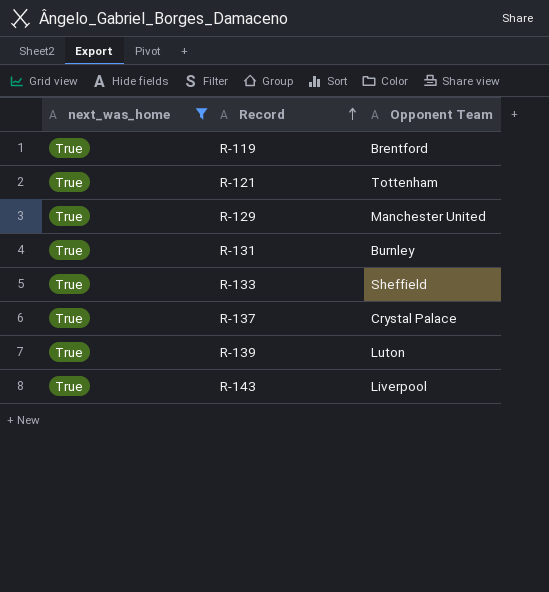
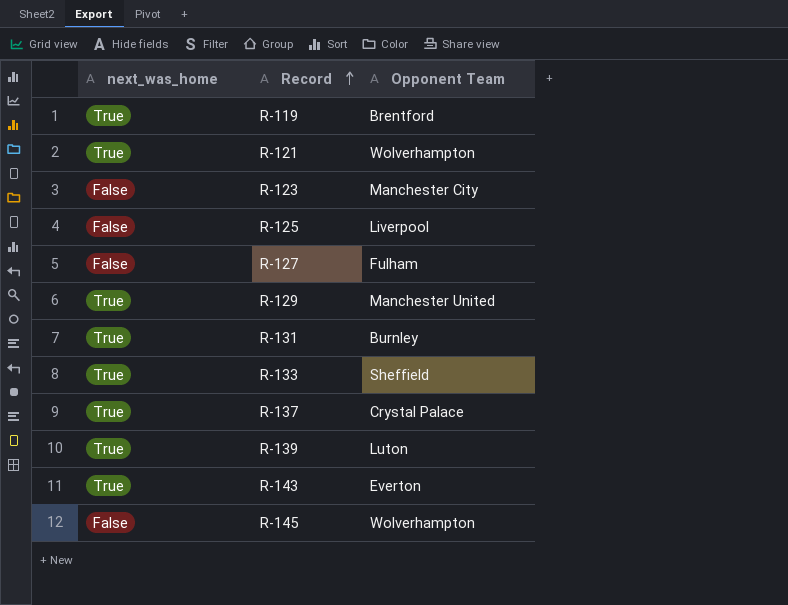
filter: next_was_home = True -> none
R-121 | Opponent Team: Tottenham -> Wolverhampton
R-143 | Opponent Team: Liverpool -> Everton

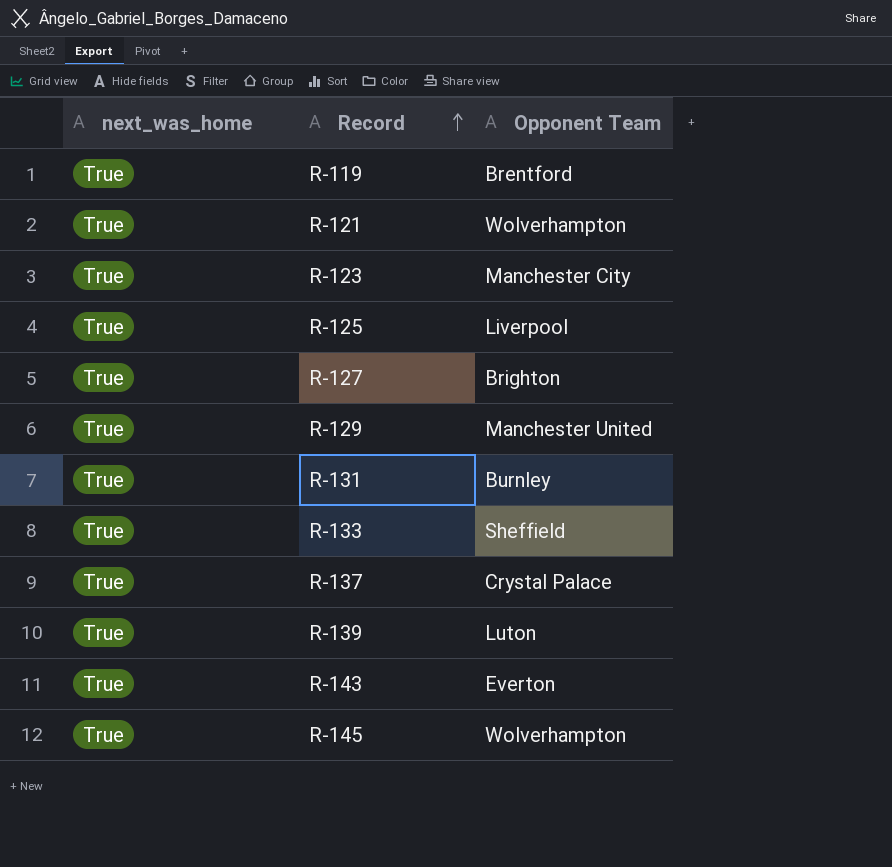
R-123 | next_was_home: False -> True
R-125 | next_was_home: False -> True
R-127 | next_was_home: False -> True
R-127 | Opponent Team: Fulham -> Brighton
R-145 | next_was_home: False -> True

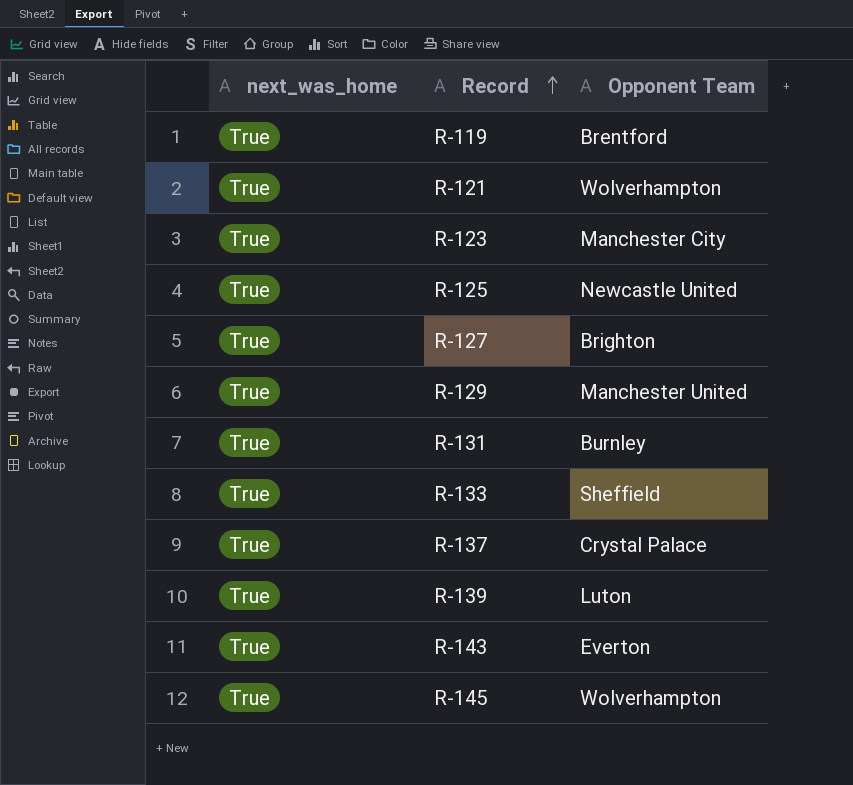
R-125 | Opponent Team: Liverpool -> Newcastle United

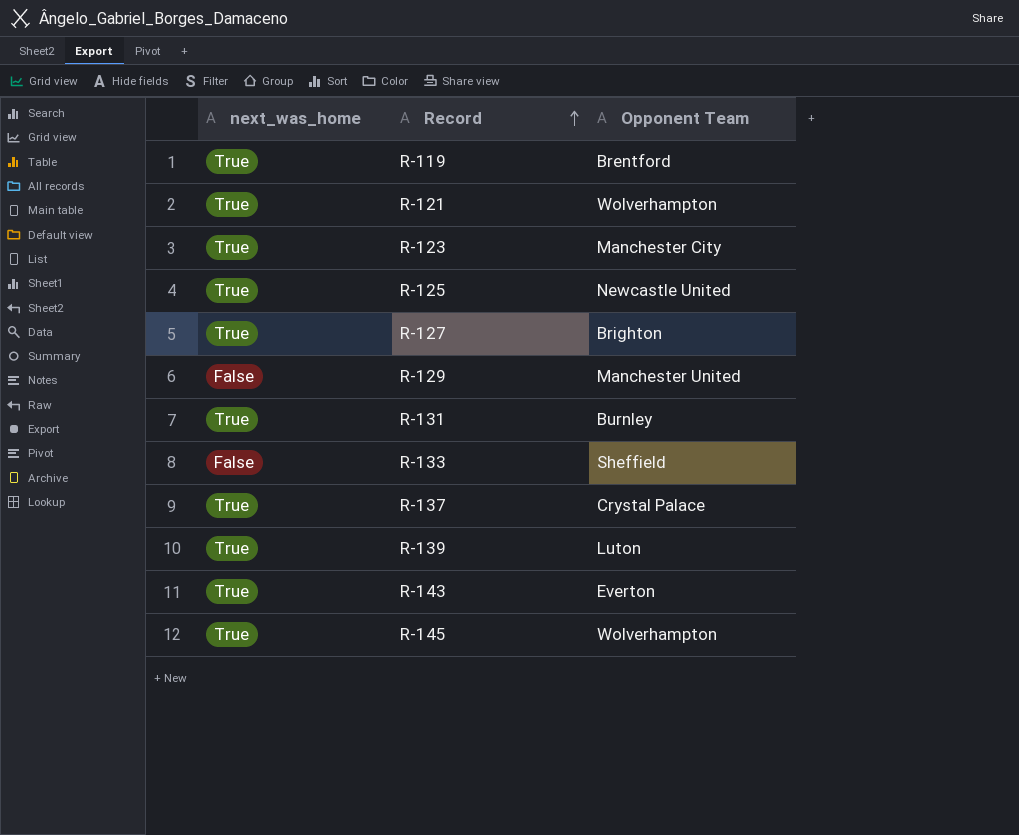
R-129 | next_was_home: True -> False
R-133 | next_was_home: True -> False

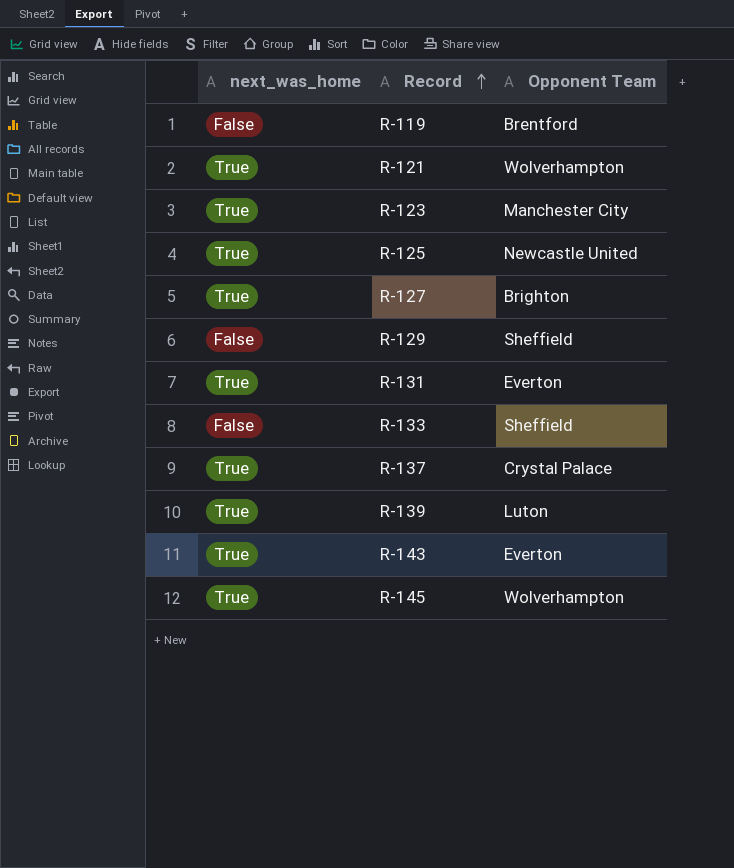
R-119 | next_was_home: True -> False
R-129 | Opponent Team: Manchester United -> Sheffield
R-131 | Opponent Team: Burnley -> Everton

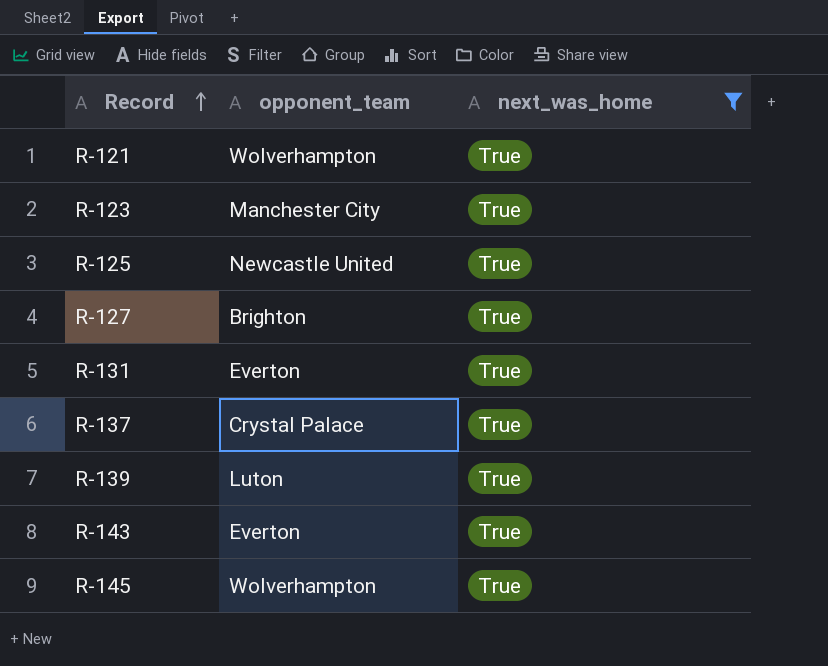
filter: none -> next_was_home = True
column name: Opponent Team -> opponent_team
column next_was_home | position: 1 -> 3

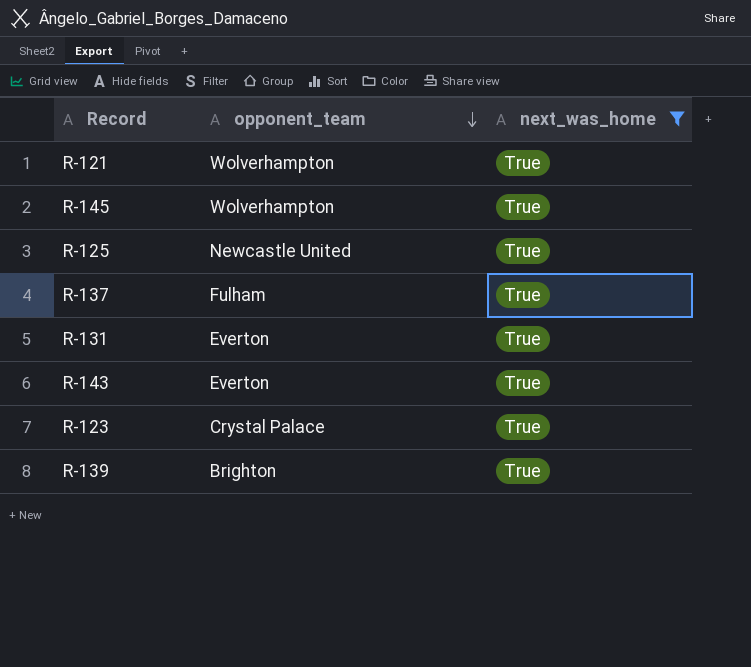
row order: Record ascending -> opponent_team descending
row R-127: Brighton | True -> none
R-137 | opponent_team: Crystal Palace -> Fulham
R-123 | opponent_team: Manchester City -> Crystal Palace
R-139 | opponent_team: Luton -> Brighton

